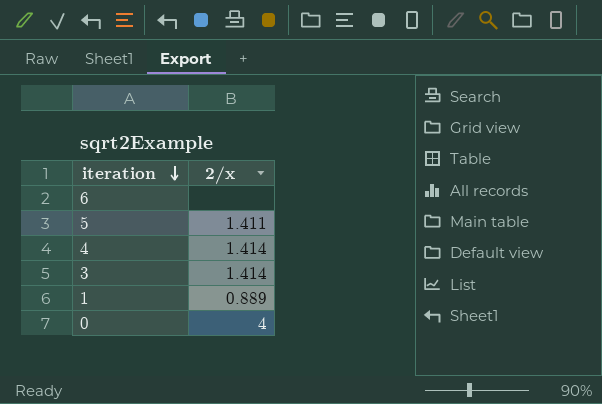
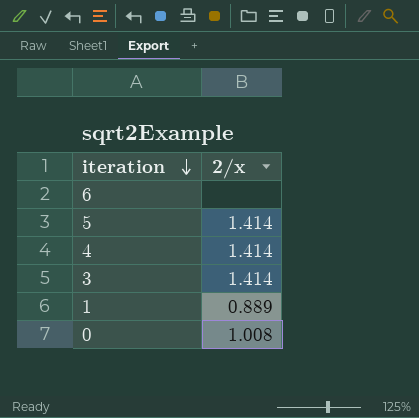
5 | 2/x: 1.411 -> 1.414
0 | 2/x: 4 -> 1.008

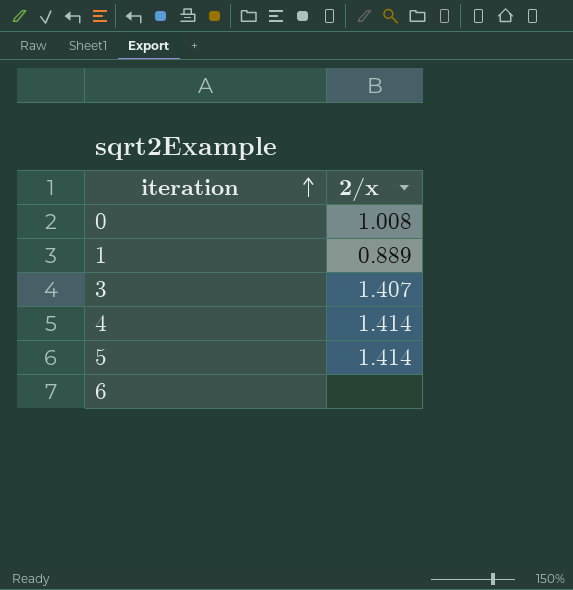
row order: iteration descending -> iteration ascending
3 | 2/x: 1.414 -> 1.407

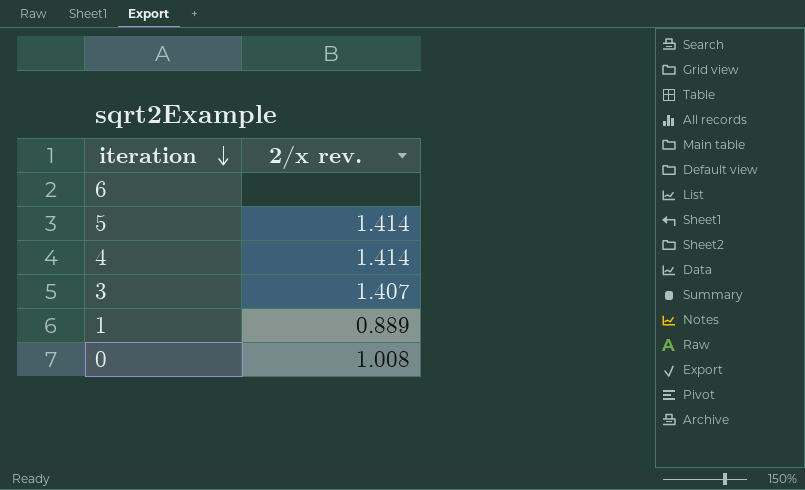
row order: iteration ascending -> iteration descending
column name: 2/x -> 2/x rev.

